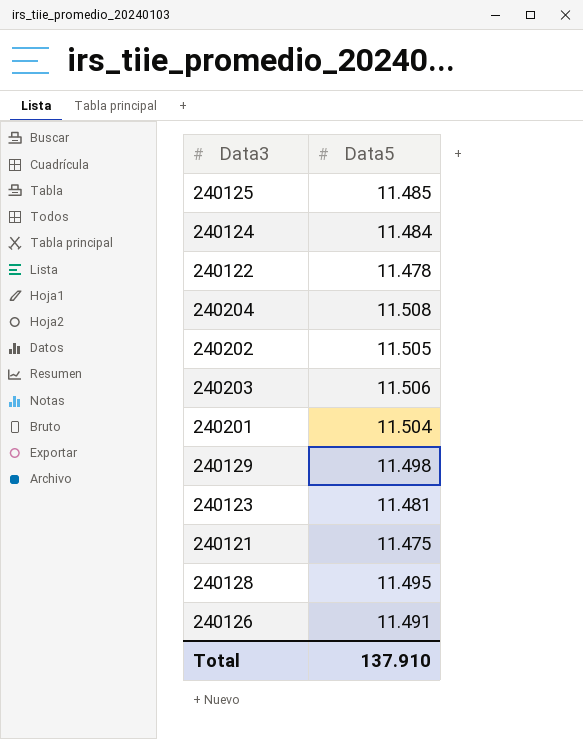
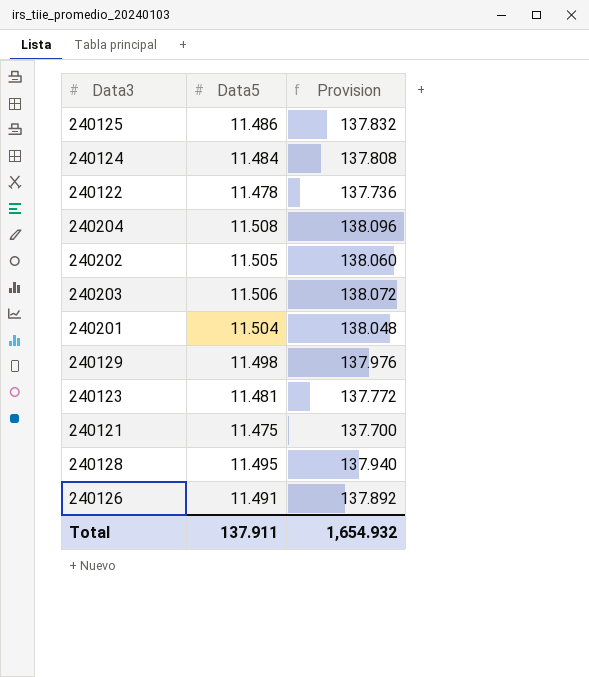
column Provision | formula: none -> [Data5] * 12
240125 | Data5: 11.485 -> 11.486
Total | Data5: 137.910 -> 137.911

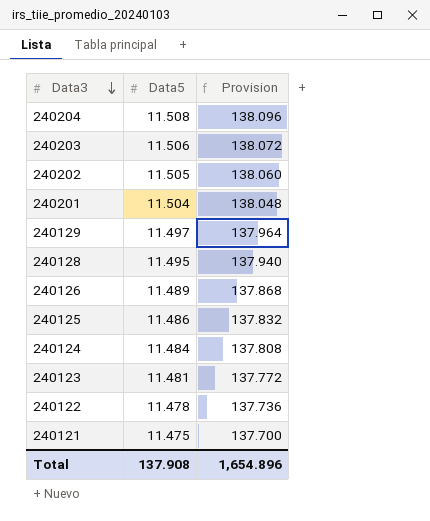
row order: none -> Data3 descending
240129 | Data5: 11.498 -> 11.497
240129 | Provision: 137.976 -> 137.964
240126 | Data5: 11.491 -> 11.489
240126 | Provision: 137.892 -> 137.868
Total | Data5: 137.911 -> 137.908
Total | Provision: 1,654.932 -> 1,654.896

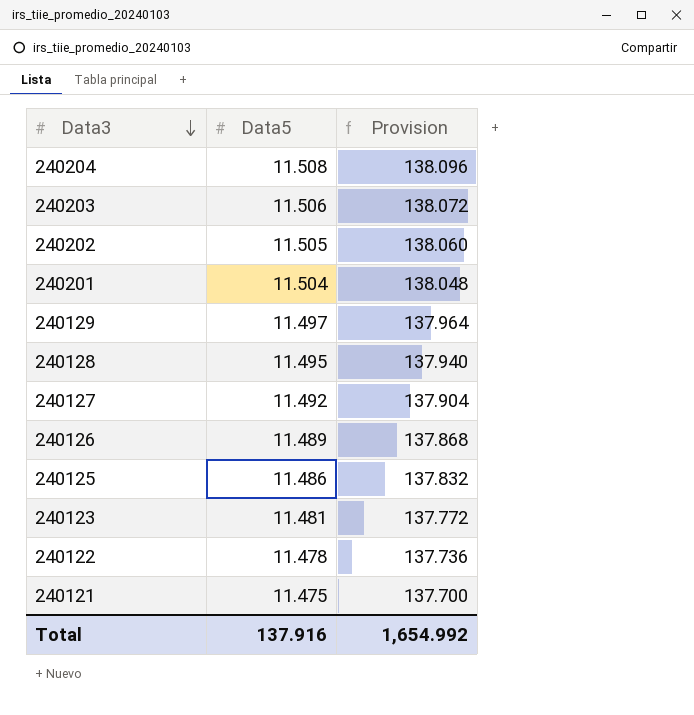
row 240124: 11.484 | 137.808 -> none
row 240127: none -> 11.492 | 137.904
Total | Data5: 137.908 -> 137.916
Total | Provision: 1,654.896 -> 1,654.992

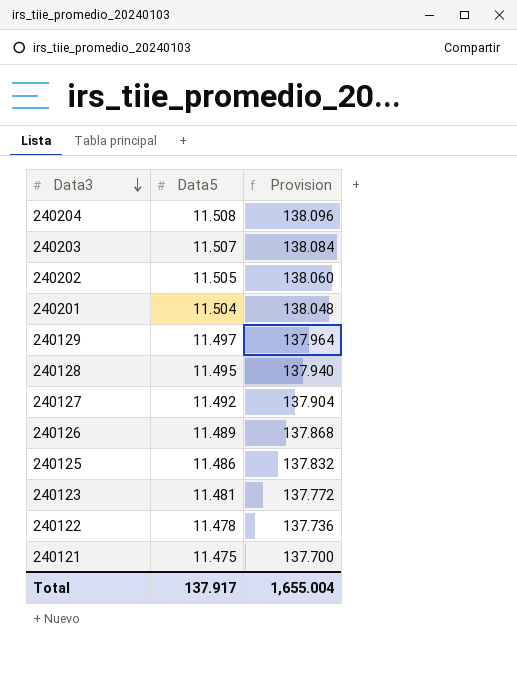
240203 | Data5: 11.506 -> 11.507
240203 | Provision: 138.072 -> 138.084
Total | Data5: 137.916 -> 137.917
Total | Provision: 1,654.992 -> 1,655.004

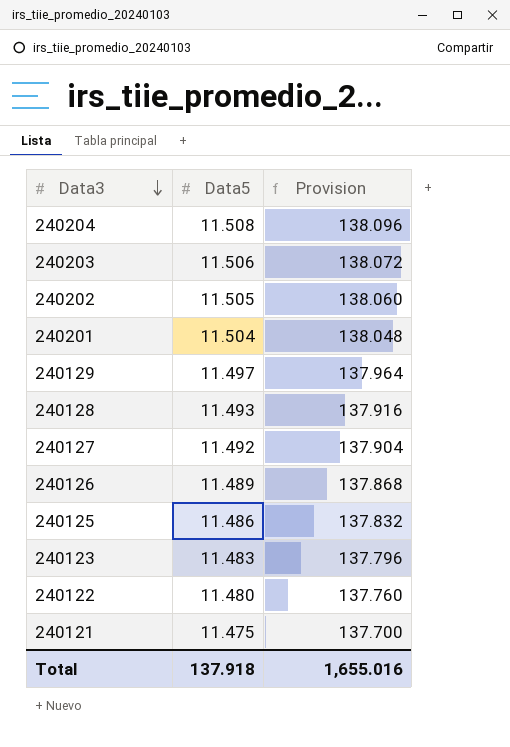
240203 | Data5: 11.507 -> 11.506
240203 | Provision: 138.084 -> 138.072
240128 | Data5: 11.495 -> 11.493
240128 | Provision: 137.940 -> 137.916
240123 | Data5: 11.481 -> 11.483
240123 | Provision: 137.772 -> 137.796
240122 | Data5: 11.478 -> 11.480
240122 | Provision: 137.736 -> 137.760
Total | Data5: 137.917 -> 137.918
Total | Provision: 1,655.004 -> 1,655.016

